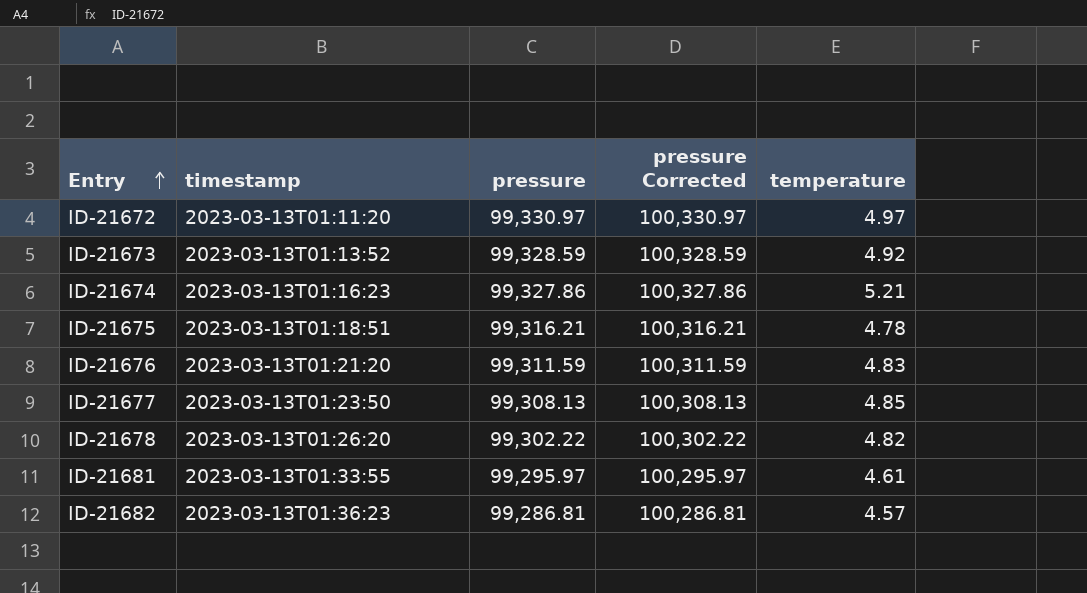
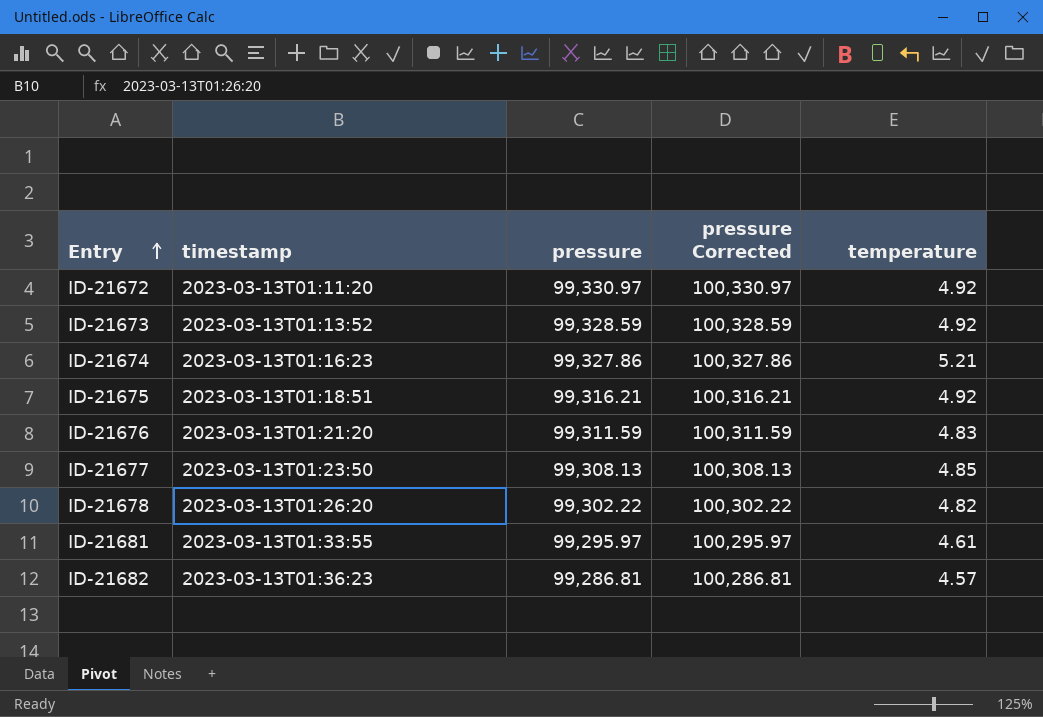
ID-21672 | temperature: 4.97 -> 4.92
ID-21675 | temperature: 4.78 -> 4.92

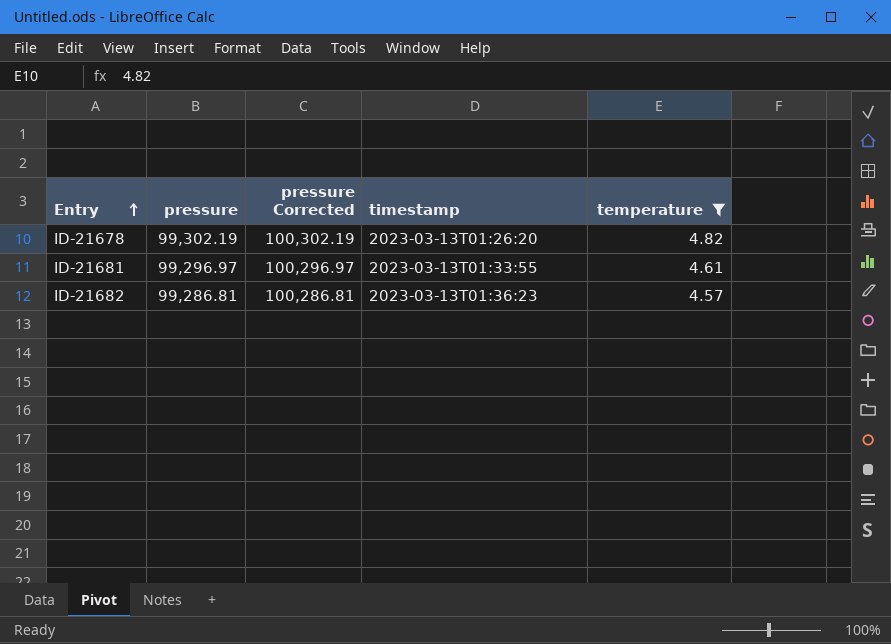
filter: none -> temperature <= 4.82
column timestamp | position: 2 -> 4
ID-21678 | pressure: 99,302.22 -> 99,302.19
ID-21678 | pressure Corrected: 100,302.22 -> 100,302.19
ID-21681 | pressure: 99,295.97 -> 99,296.97
ID-21681 | pressure Corrected: 100,295.97 -> 100,296.97

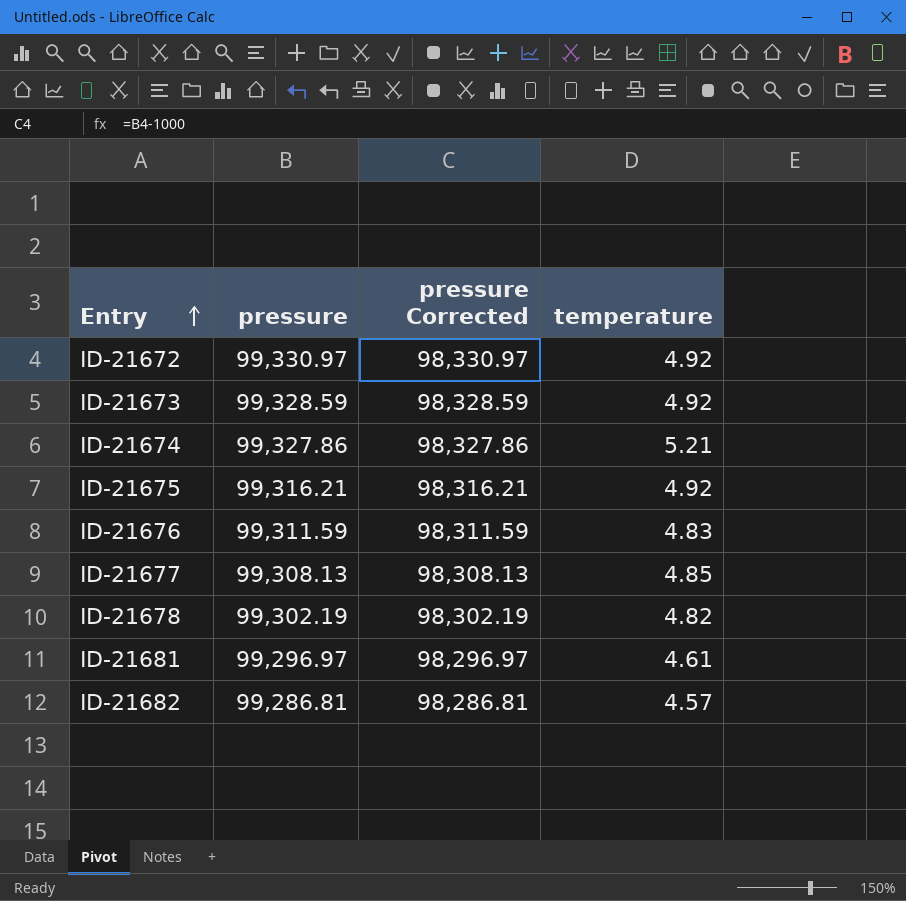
filter: temperature <= 4.82 -> none
column timestamp | position: 4 -> none
column pressure Corrected | formula: [pressure] + 1000 -> [pressure] - 1000

